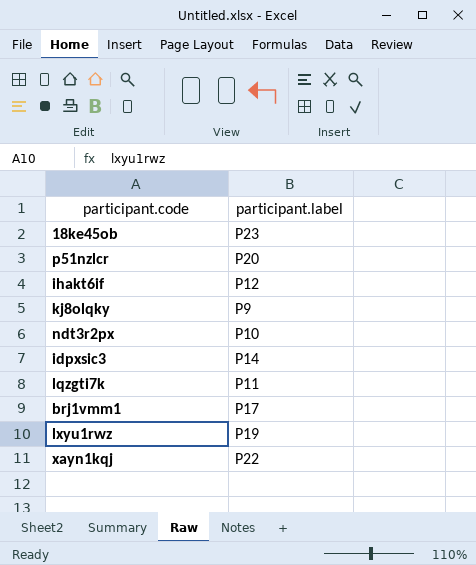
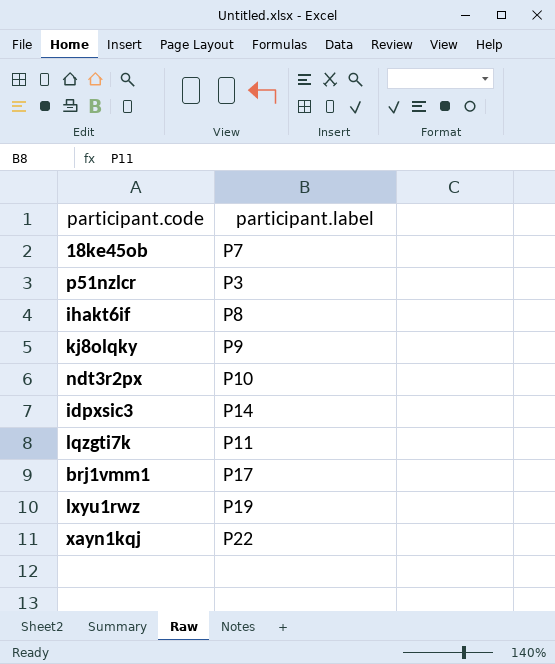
18ke45ob | participant.label: P23 -> P7
p51nzlcr | participant.label: P20 -> P3
ihakt6if | participant.label: P12 -> P8

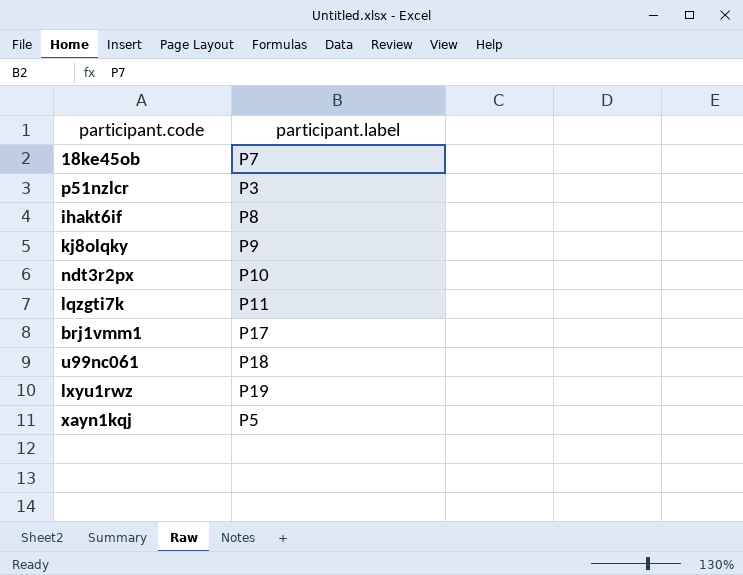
row idpxsic3: P14 -> none
row u99nc061: none -> P18
xayn1kqj | participant.label: P22 -> P5

